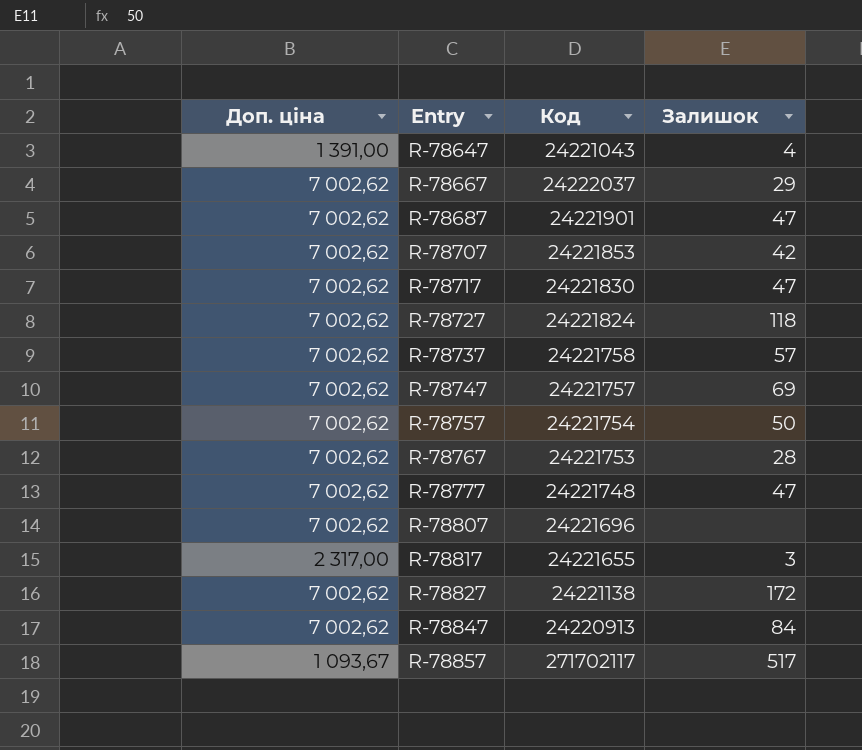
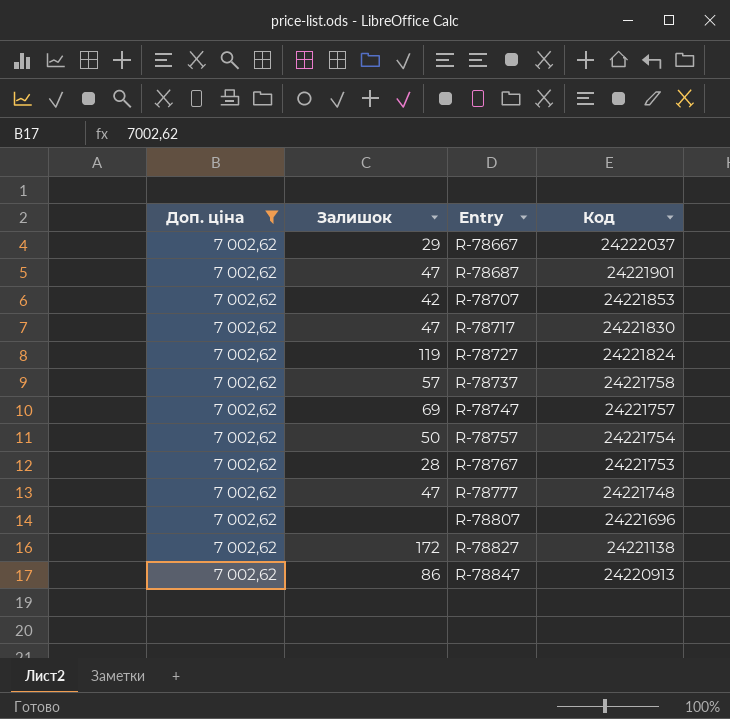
filter: none -> Доп. ціна = 7 002,62
column Залишок | position: 4 -> 2
R-78727 | Залишок: 118 -> 119
R-78847 | Залишок: 84 -> 86

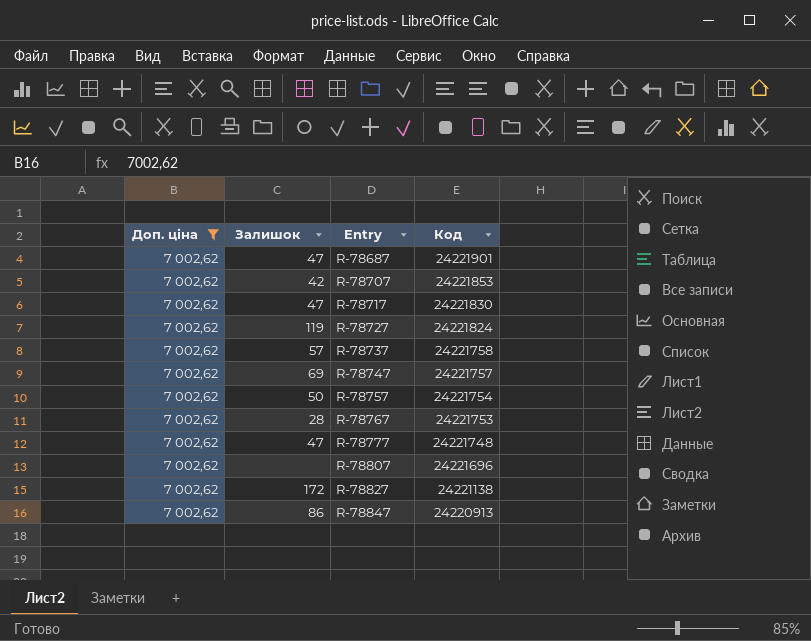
row R-78667: 7 002,62 | 29 | 24222037 -> none

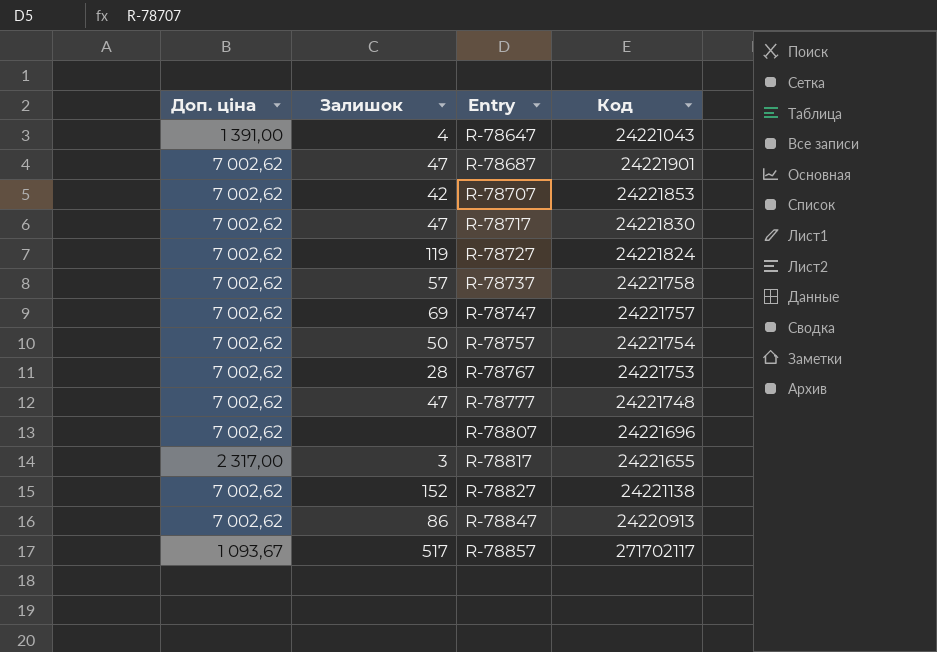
filter: Доп. ціна = 7 002,62 -> none
R-78827 | Залишок: 172 -> 152

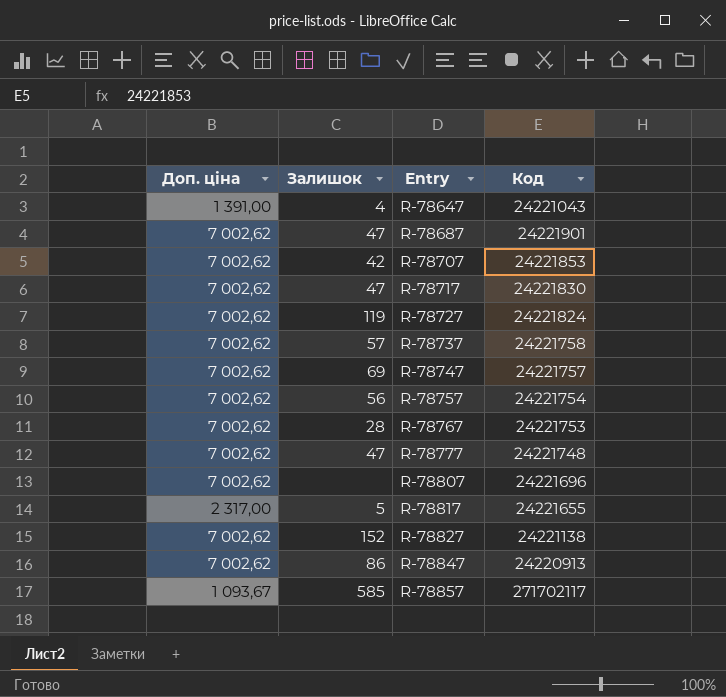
R-78757 | Залишок: 50 -> 56
R-78817 | Залишок: 3 -> 5
R-78857 | Залишок: 517 -> 585

